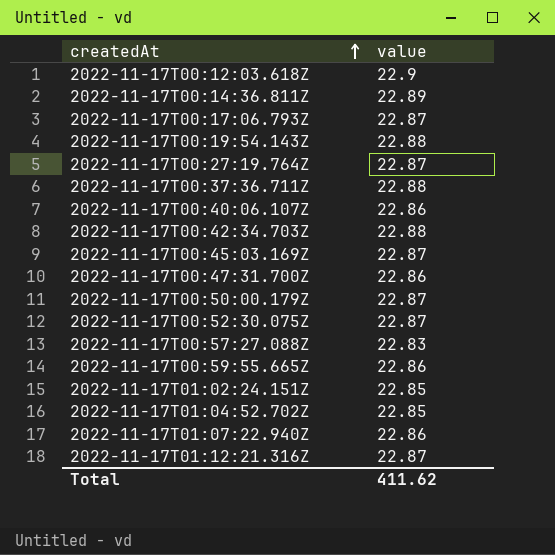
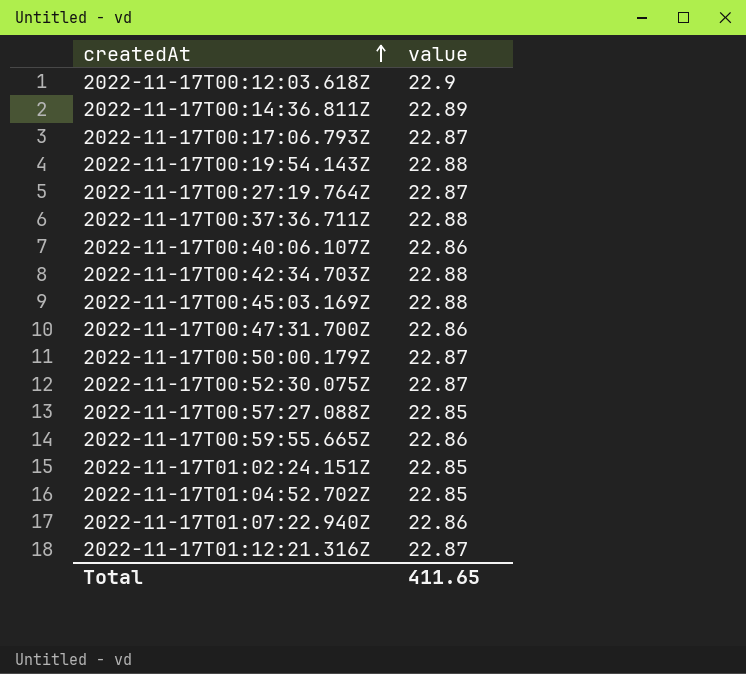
2022-11-17T00:45:03.169Z | value: 22.87 -> 22.88
2022-11-17T00:57:27.088Z | value: 22.83 -> 22.85
Total | value: 411.62 -> 411.65

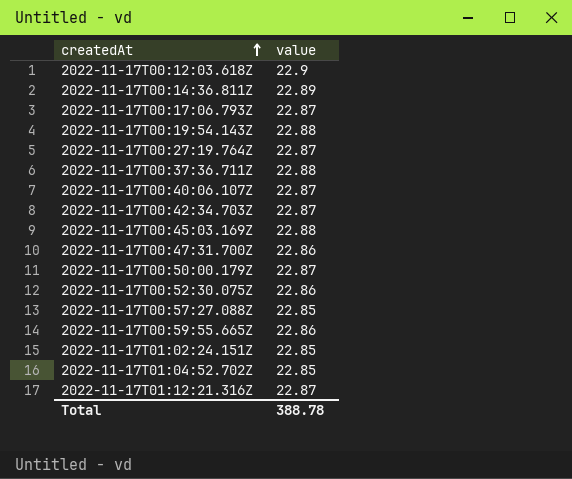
row 2022-11-17T01:07:22.940Z: 22.86 -> none
2022-11-17T00:40:06.107Z | value: 22.86 -> 22.87
2022-11-17T00:42:34.703Z | value: 22.88 -> 22.87
2022-11-17T00:52:30.075Z | value: 22.87 -> 22.86
Total | value: 411.65 -> 388.78

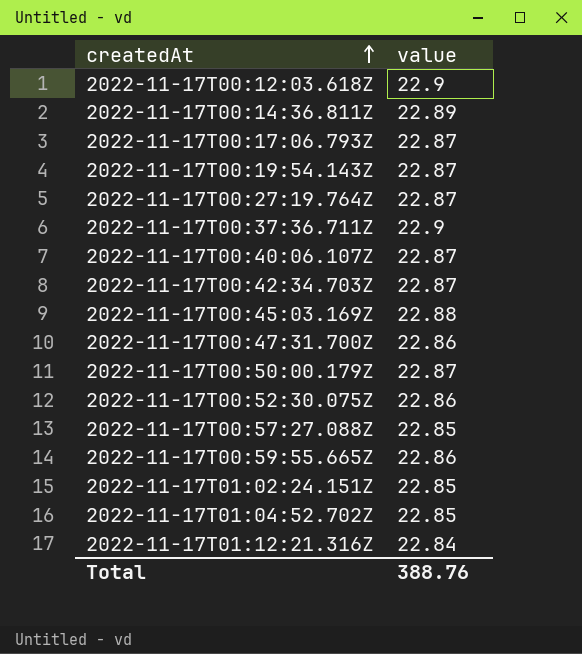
2022-11-17T00:19:54.143Z | value: 22.88 -> 22.87
2022-11-17T00:37:36.711Z | value: 22.88 -> 22.9
2022-11-17T01:12:21.316Z | value: 22.87 -> 22.84
Total | value: 388.78 -> 388.76

